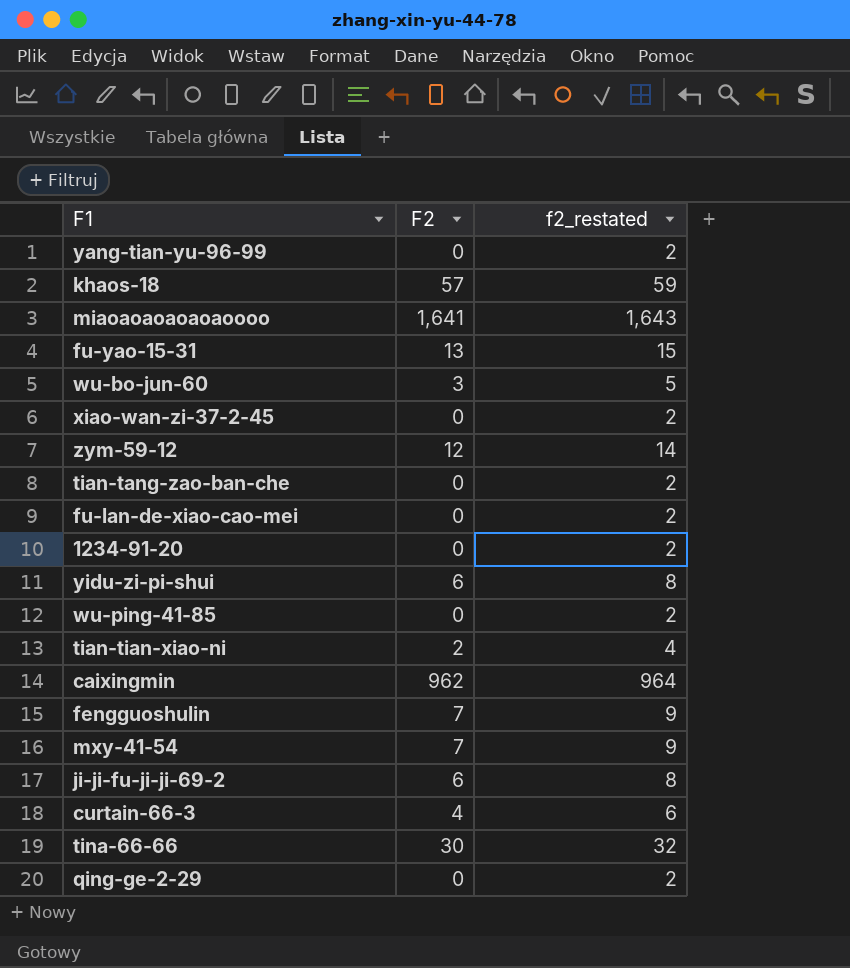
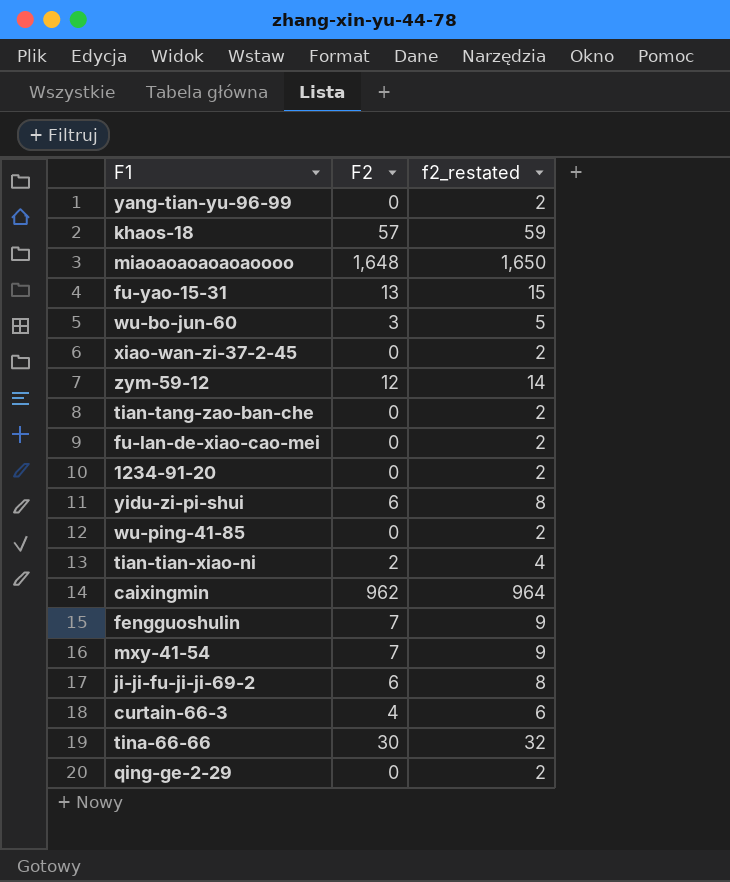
miaoaoaoaoaoaoooo | F2: 1,641 -> 1,648
miaoaoaoaoaoaoooo | f2_restated: 1,643 -> 1,650

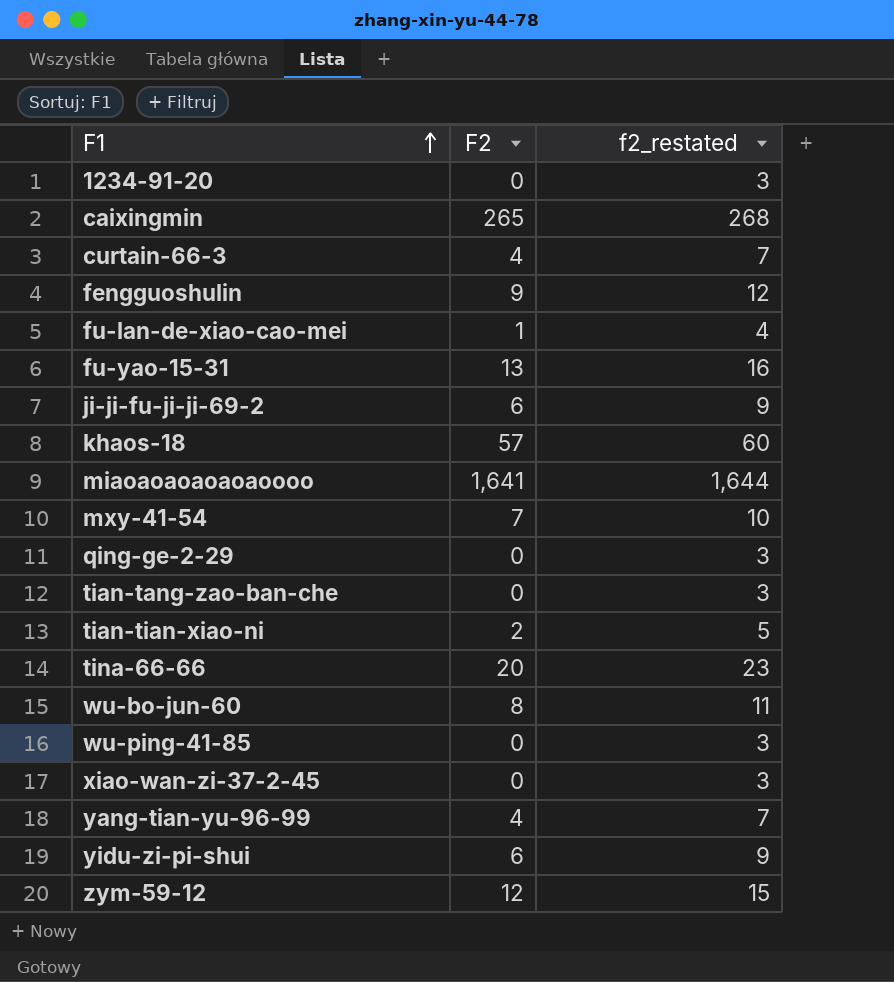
row order: none -> F1 ascending
column f2_restated | formula: [F2] + 2 -> [F2] + 3
caixingmin | F2: 962 -> 265
fengguoshulin | F2: 7 -> 9
fu-lan-de-xiao-cao-mei | F2: 0 -> 1
miaoaoaoaoaoaoooo | F2: 1,648 -> 1,641
tina-66-66 | F2: 30 -> 20
wu-bo-jun-60 | F2: 3 -> 8
yang-tian-yu-96-99 | F2: 0 -> 4

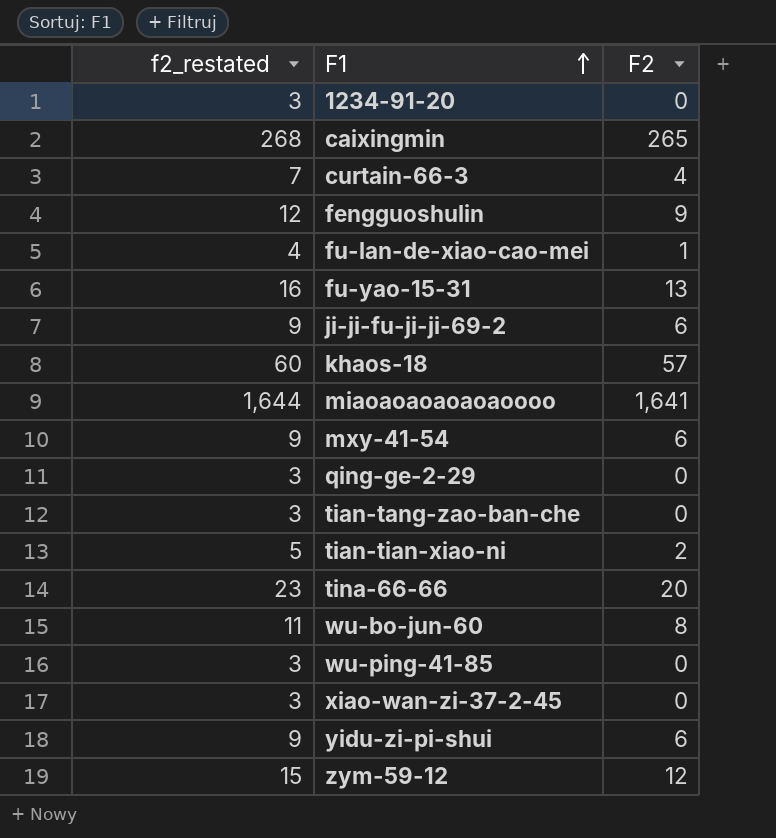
column f2_restated | position: 3 -> 1
row yang-tian-yu-96-99: 4 | 7 -> none
mxy-41-54 | f2_restated: 10 -> 9
mxy-41-54 | F2: 7 -> 6

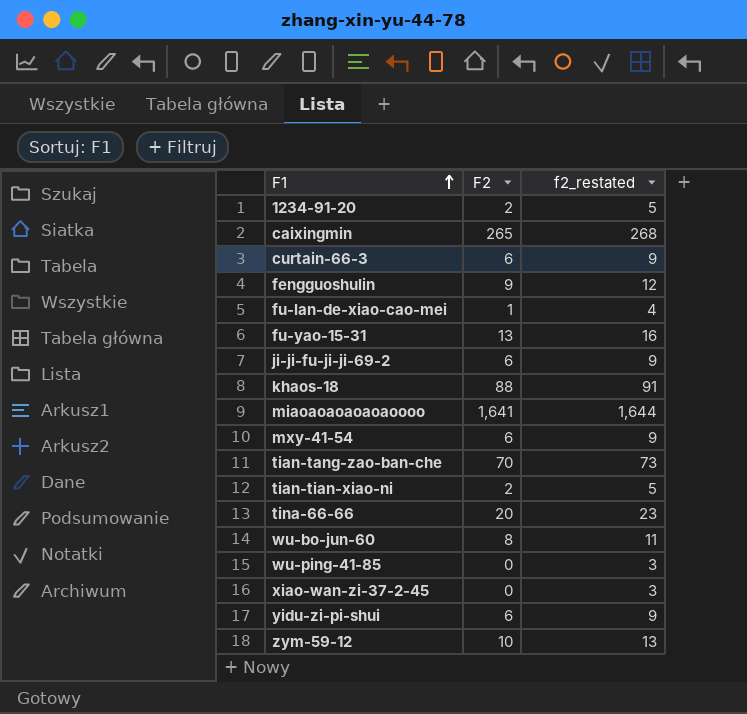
column f2_restated | position: 1 -> 3
row qing-ge-2-29: 3 | 0 -> none
1234-91-20 | F2: 0 -> 2
1234-91-20 | f2_restated: 3 -> 5
curtain-66-3 | F2: 4 -> 6
curtain-66-3 | f2_restated: 7 -> 9
khaos-18 | F2: 57 -> 88
khaos-18 | f2_restated: 60 -> 91
tian-tang-zao-ban-che | F2: 0 -> 70
tian-tang-zao-ban-che | f2_restated: 3 -> 73
zym-59-12 | F2: 12 -> 10
zym-59-12 | f2_restated: 15 -> 13

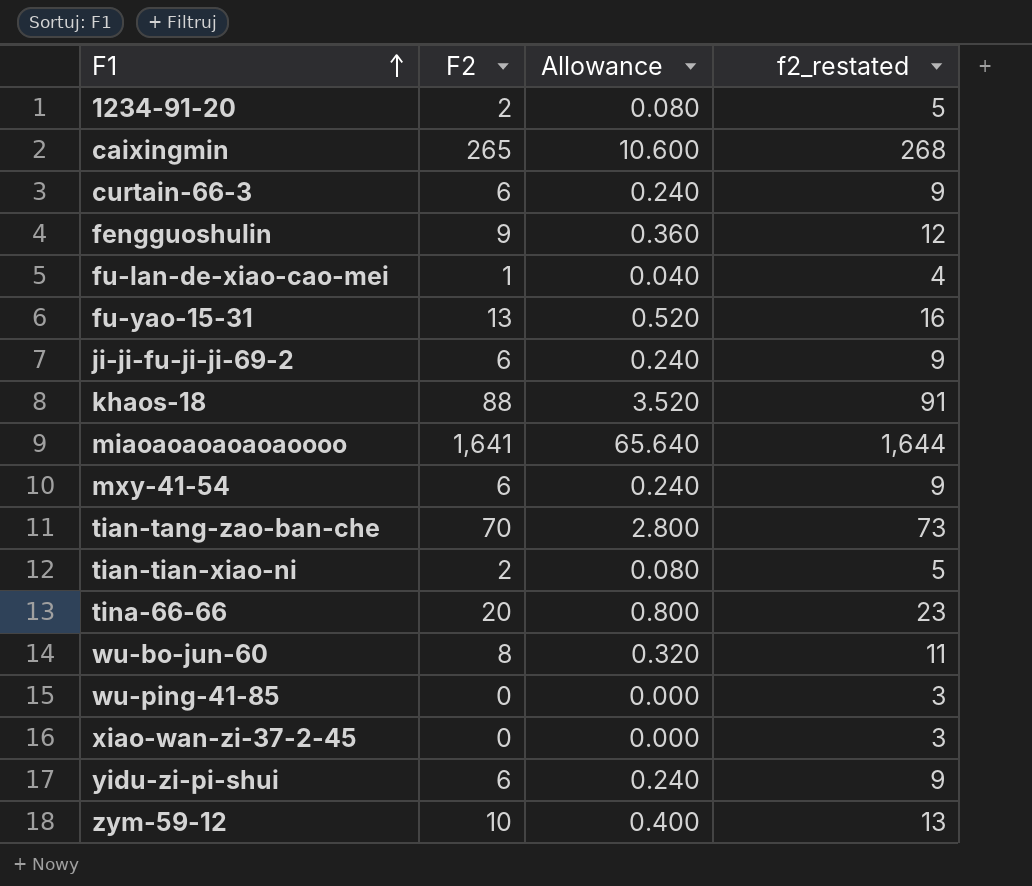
column Allowance | formula: none -> [F2] * 0.04

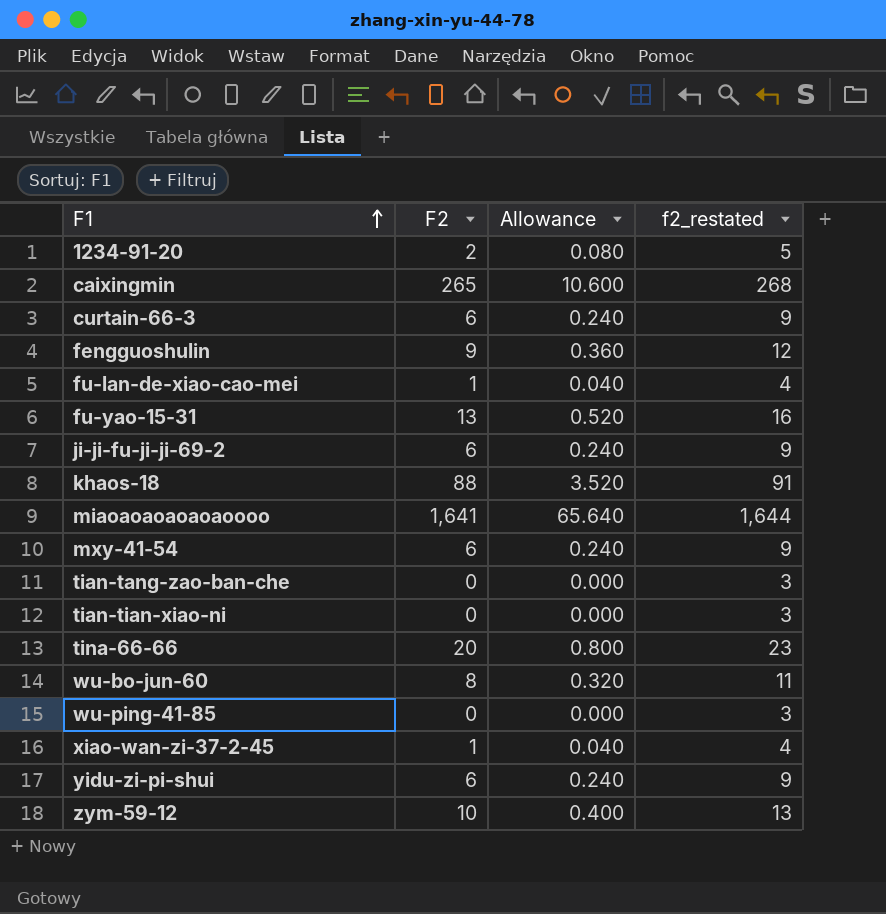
tian-tang-zao-ban-che | F2: 70 -> 0
tian-tang-zao-ban-che | Allowance: 2.800 -> 0.000
tian-tang-zao-ban-che | f2_restated: 73 -> 3
tian-tian-xiao-ni | F2: 2 -> 0
tian-tian-xiao-ni | Allowance: 0.080 -> 0.000
tian-tian-xiao-ni | f2_restated: 5 -> 3
xiao-wan-zi-37-2-45 | F2: 0 -> 1
xiao-wan-zi-37-2-45 | Allowance: 0.000 -> 0.040
xiao-wan-zi-37-2-45 | f2_restated: 3 -> 4

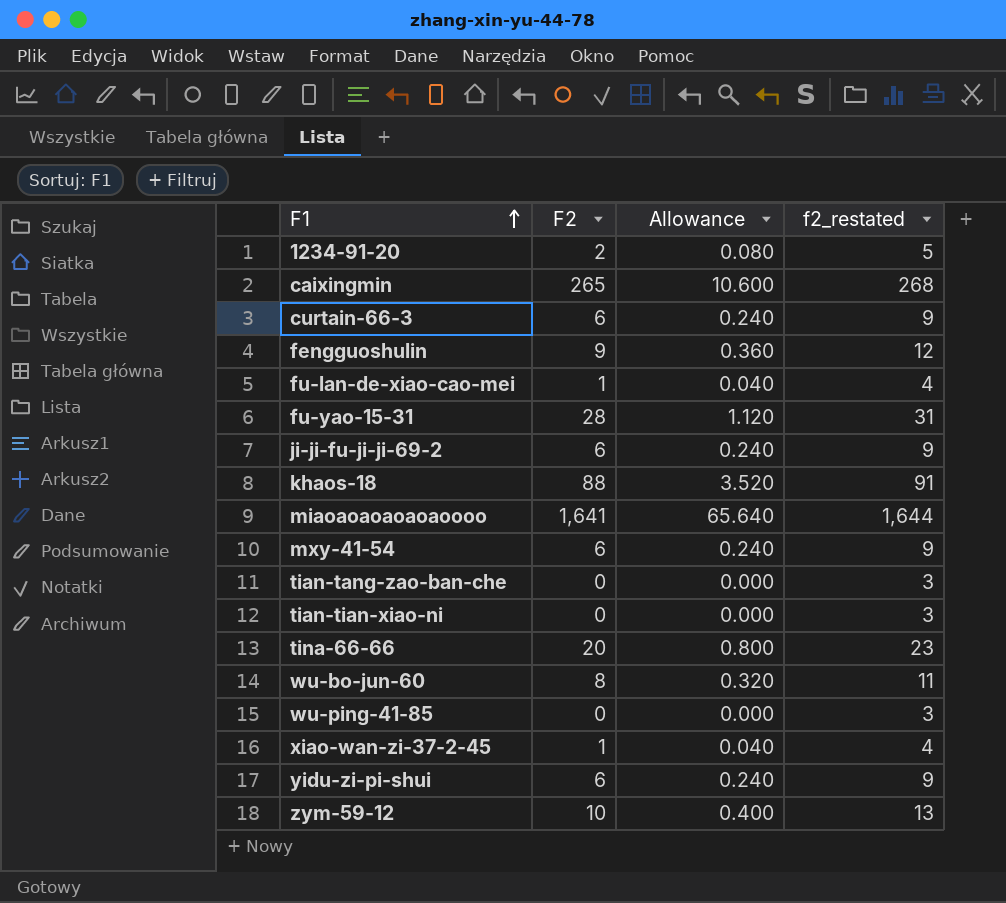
fu-yao-15-31 | F2: 13 -> 28
fu-yao-15-31 | Allowance: 0.520 -> 1.120
fu-yao-15-31 | f2_restated: 16 -> 31

